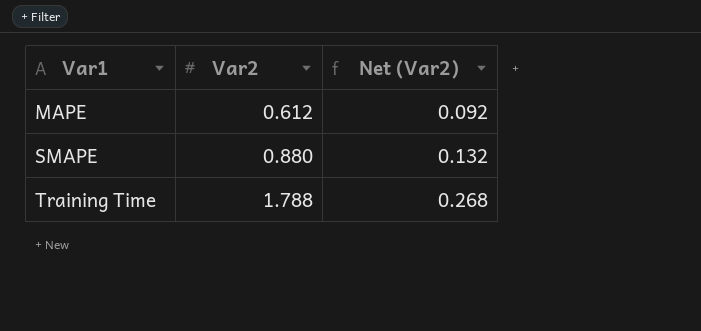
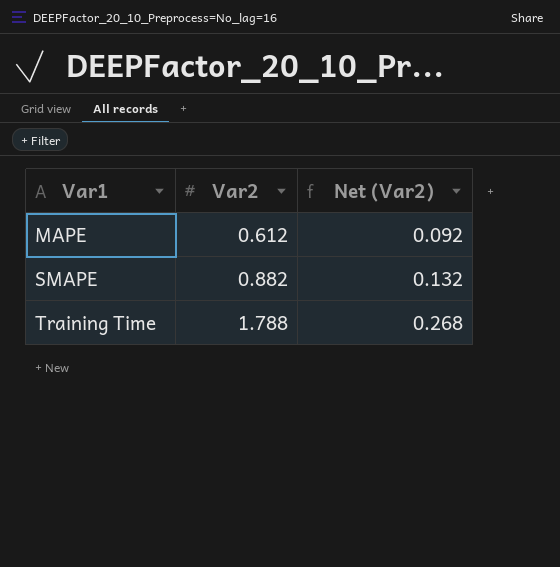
SMAPE | Var2: 0.880 -> 0.882

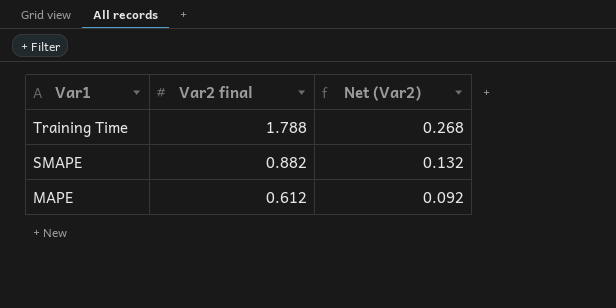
row order: Var1 ascending -> Var1 descending
column name: Var2 -> Var2 final

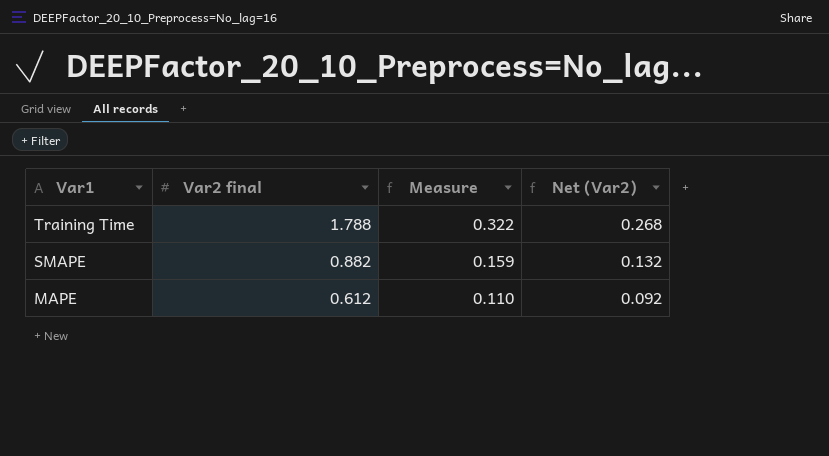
column Measure | formula: none -> [Var2 final] * 0.18

